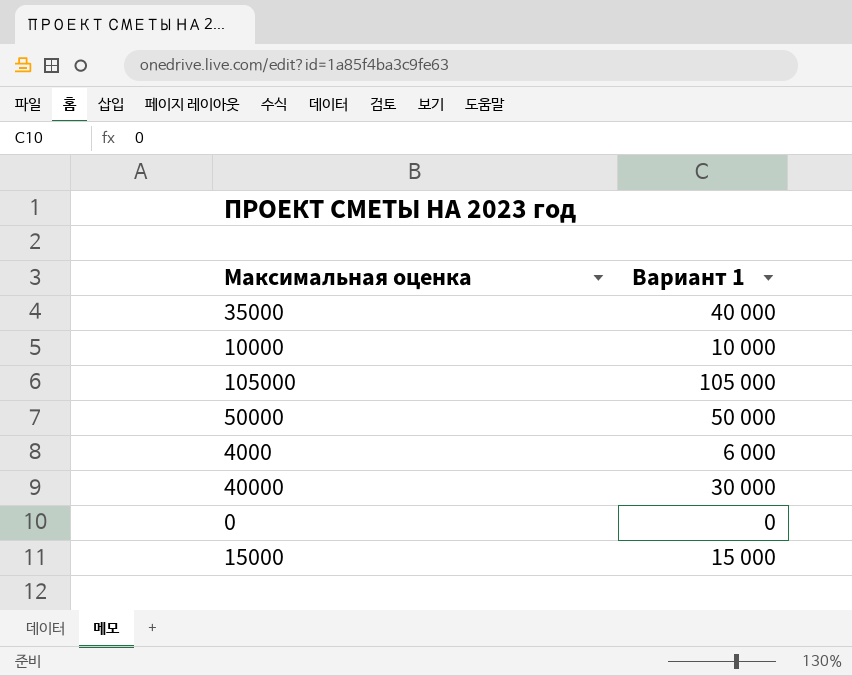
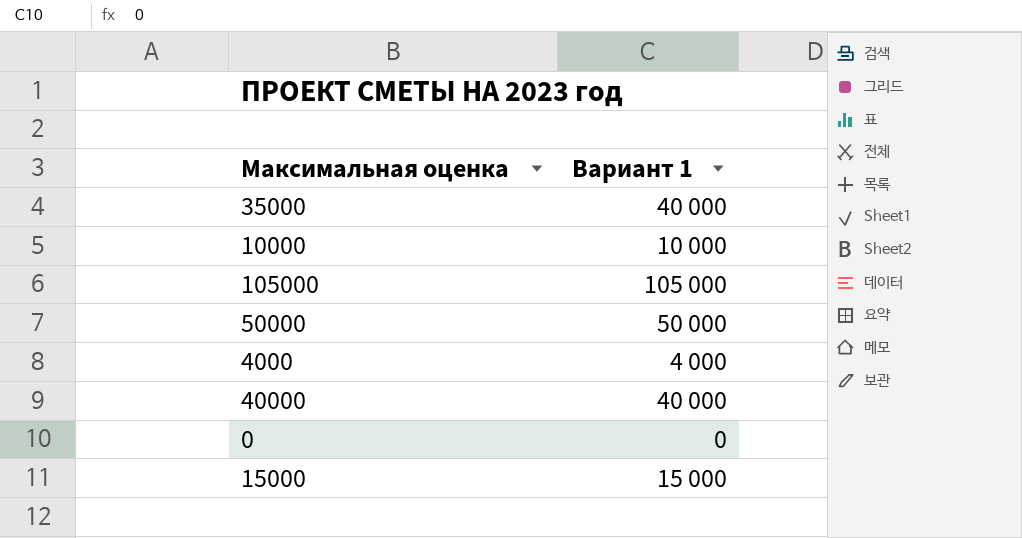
4000 | Вариант 1: 6 000 -> 4 000
40000 | Вариант 1: 30 000 -> 40 000

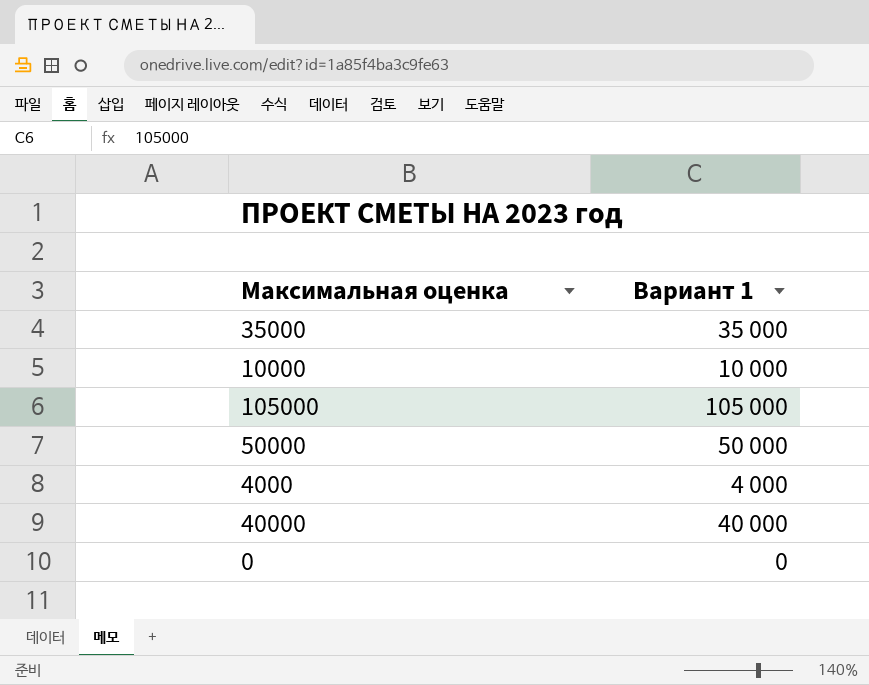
row 15000: 15 000 -> none
35000 | Вариант 1: 40 000 -> 35 000

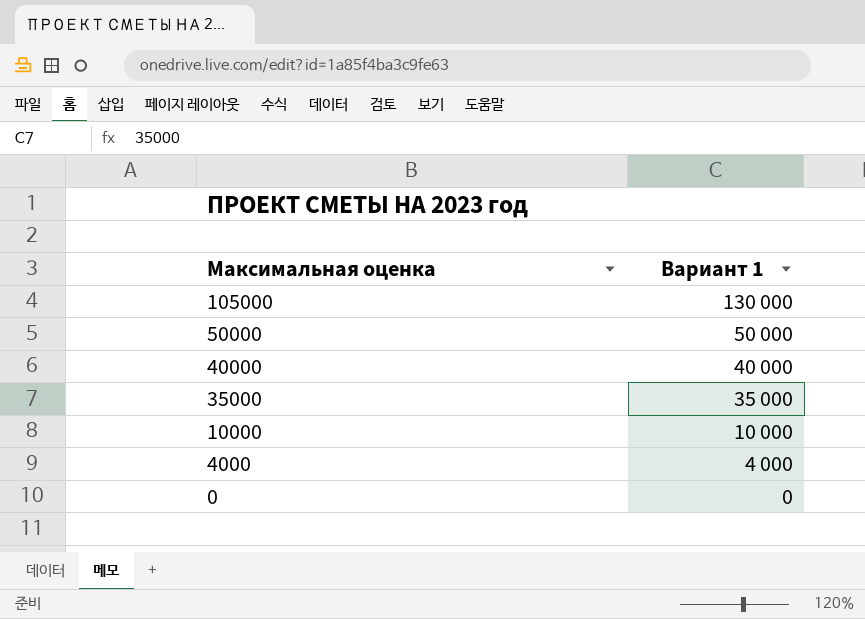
row order: none -> Максимальная оценка descending
105000 | Вариант 1: 105 000 -> 130 000

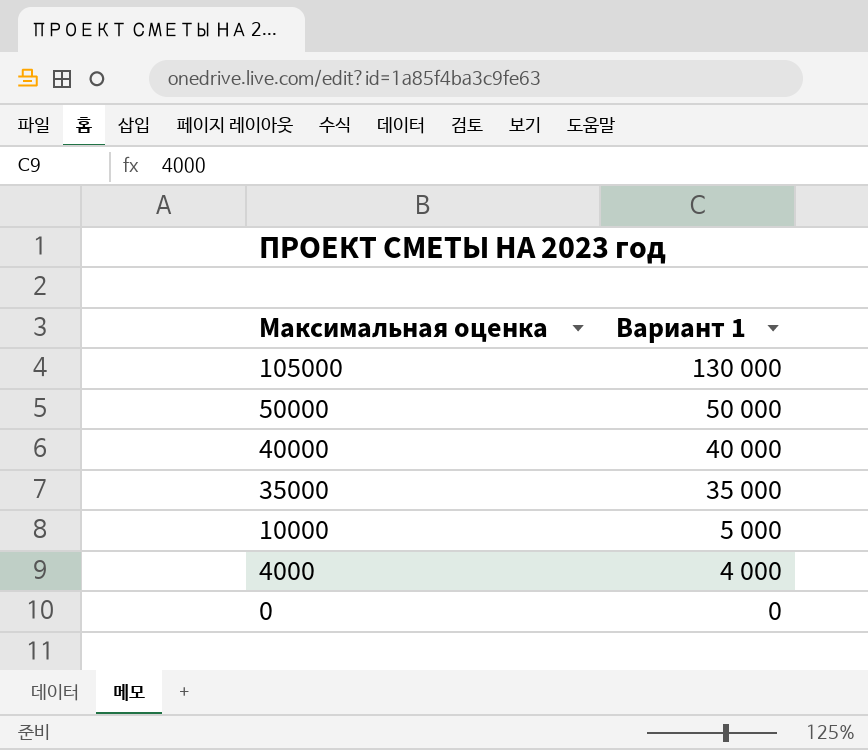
10000 | Вариант 1: 10 000 -> 5 000

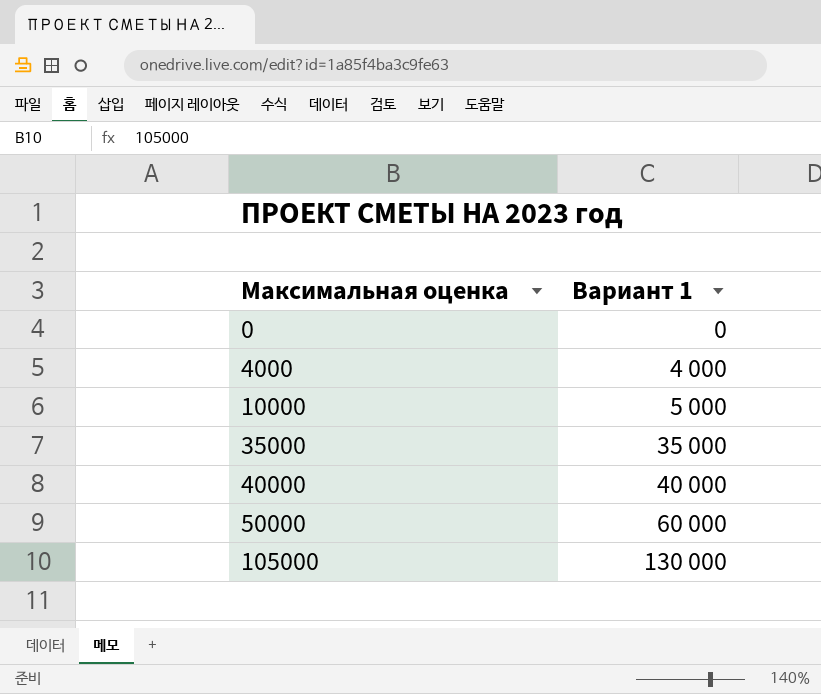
row order: Максимальная оценка descending -> Максимальная оценка ascending
50000 | Вариант 1: 50 000 -> 60 000

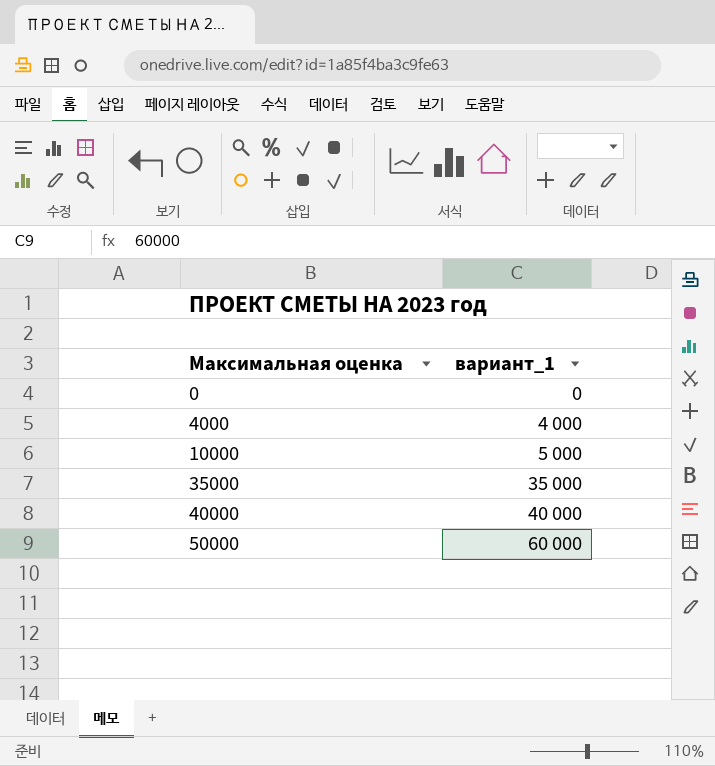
column name: Вариант 1 -> вариант_1
row 105000: 130 000 -> none

